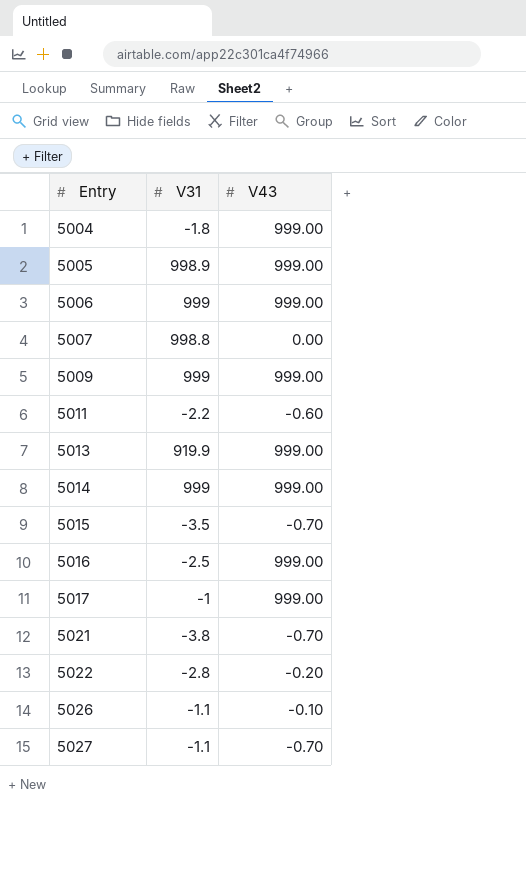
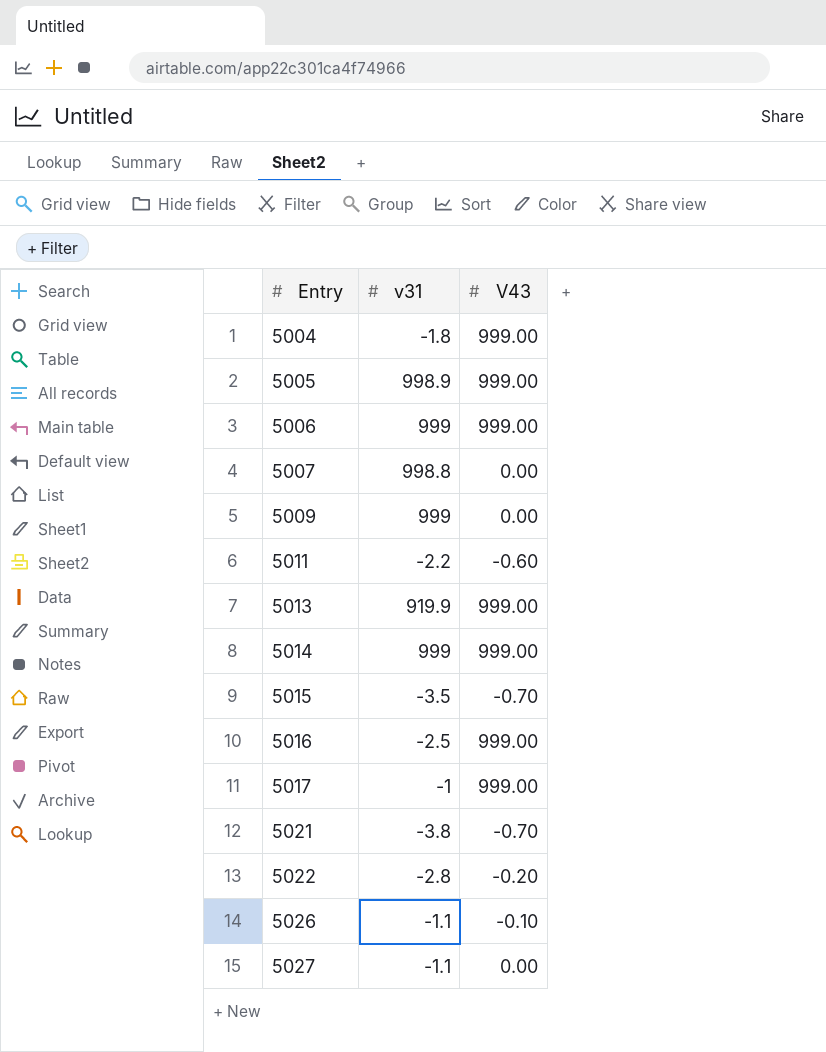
column name: V31 -> v31
5009 | V43: 999.00 -> 0.00
5027 | V43: -0.70 -> 0.00

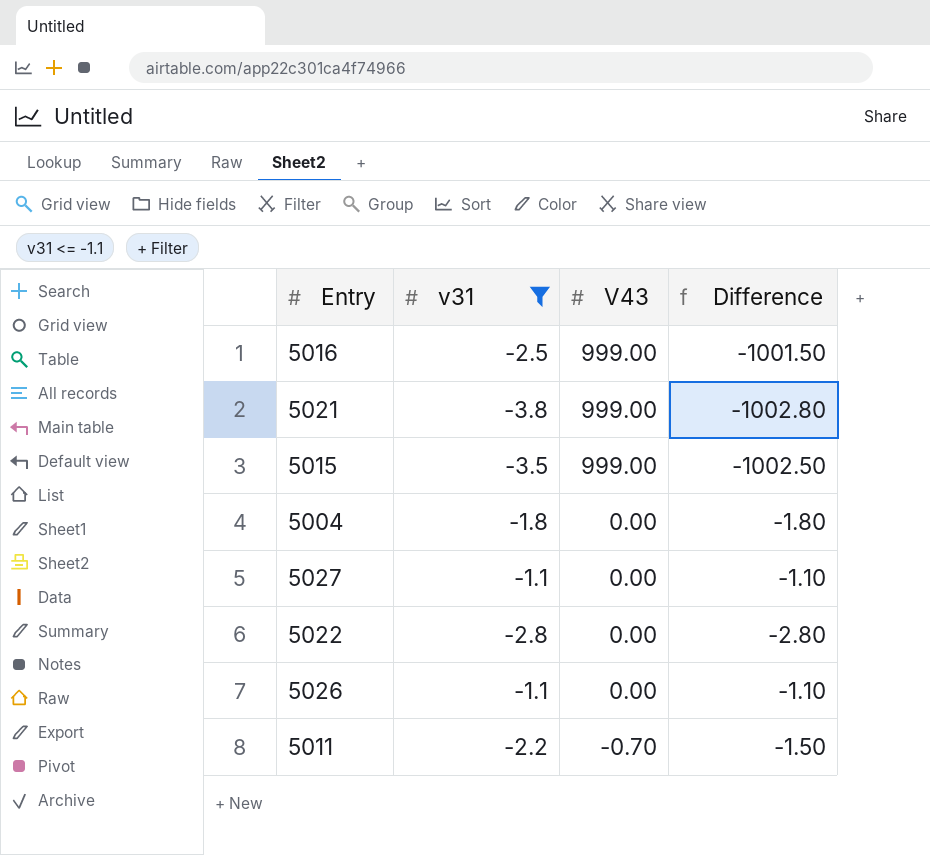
filter: none -> v31 <= -1.1
row order: Entry ascending -> V43 descending
column Difference | formula: none -> [v31] - [V43]
5021 | V43: -0.70 -> 999.00
5015 | V43: -0.70 -> 999.00
5004 | V43: 999.00 -> 0.00
5022 | V43: -0.20 -> 0.00
5026 | V43: -0.10 -> 0.00
5011 | V43: -0.60 -> -0.70

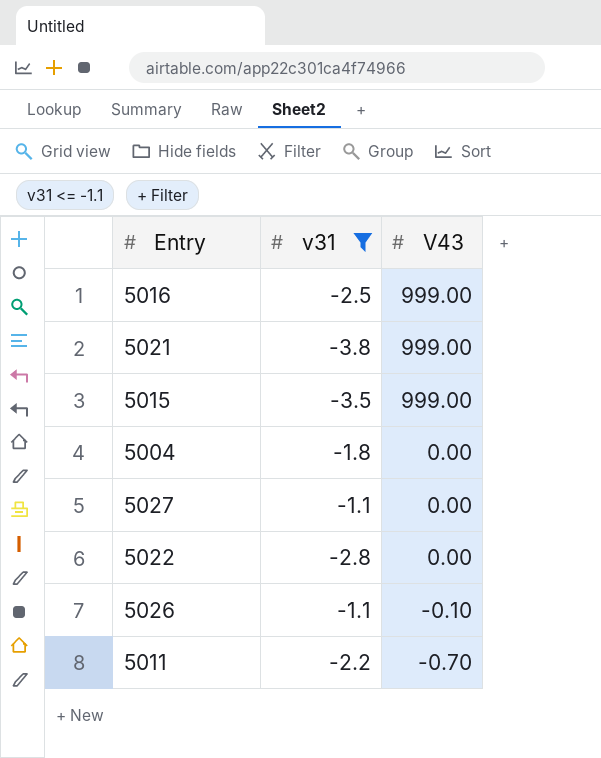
column Difference | formula: [v31] - [V43] -> none
5026 | V43: 0.00 -> -0.10

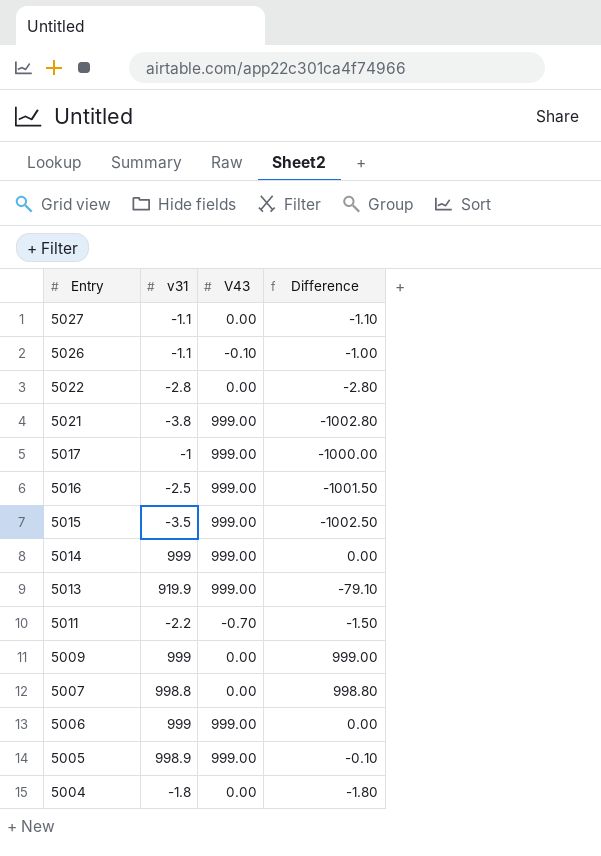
filter: v31 <= -1.1 -> none
row order: V43 descending -> Entry descending
column Difference | formula: none -> [v31] - [V43]

